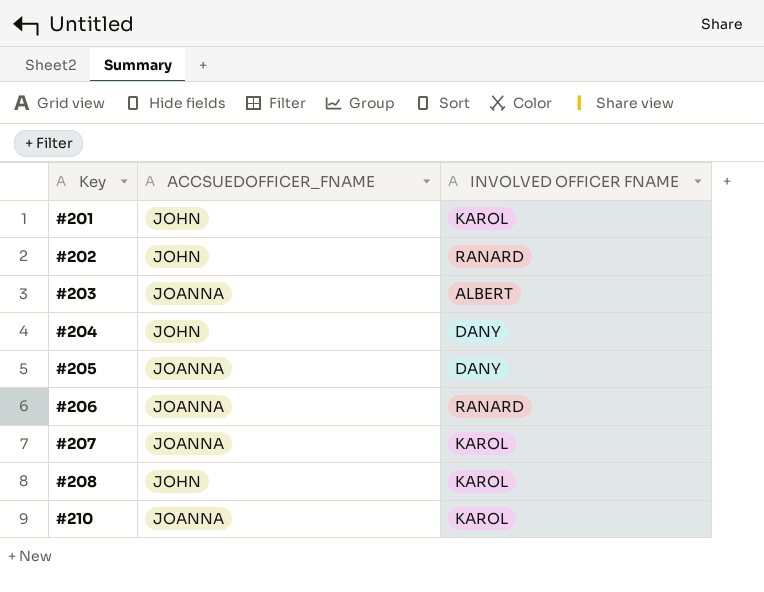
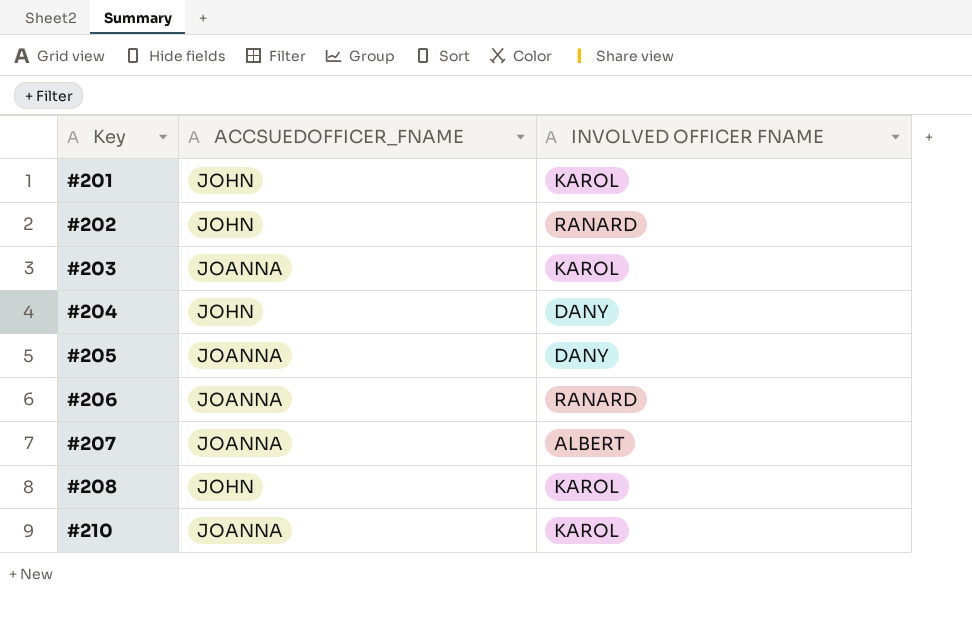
#203 | INVOLVED OFFICER FNAME: ALBERT -> KAROL
#207 | INVOLVED OFFICER FNAME: KAROL -> ALBERT

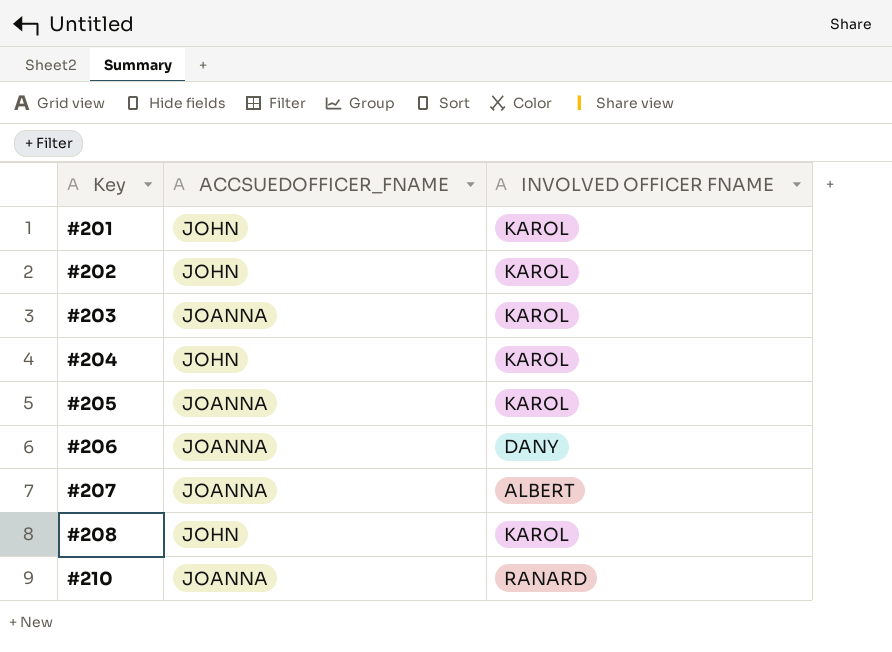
#202 | INVOLVED OFFICER FNAME: RANARD -> KAROL
#204 | INVOLVED OFFICER FNAME: DANY -> KAROL
#205 | INVOLVED OFFICER FNAME: DANY -> KAROL
#206 | INVOLVED OFFICER FNAME: RANARD -> DANY
#210 | INVOLVED OFFICER FNAME: KAROL -> RANARD

